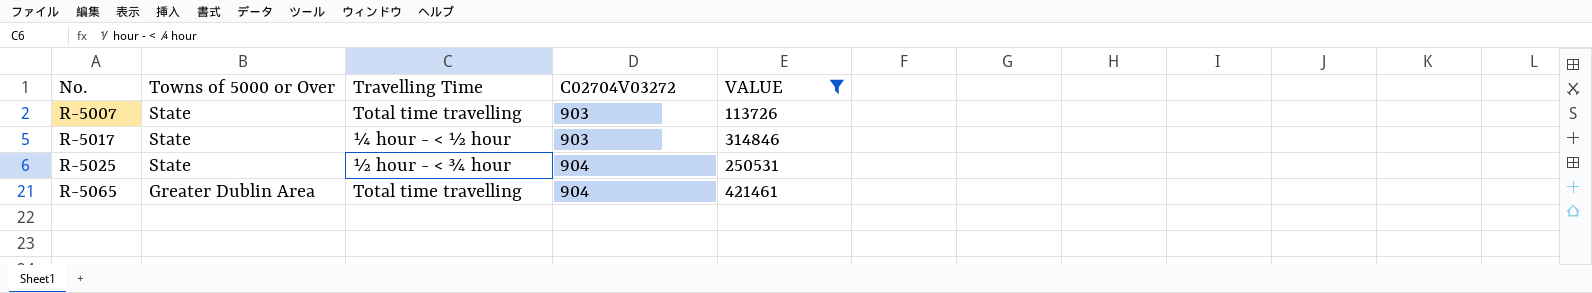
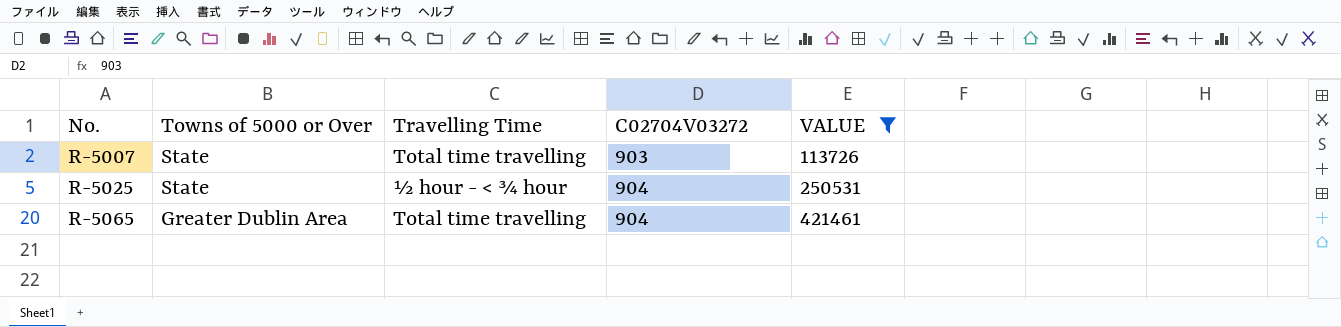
row R-5017: State | ¼ hour - < ½ hour | 903 | 314846 -> none

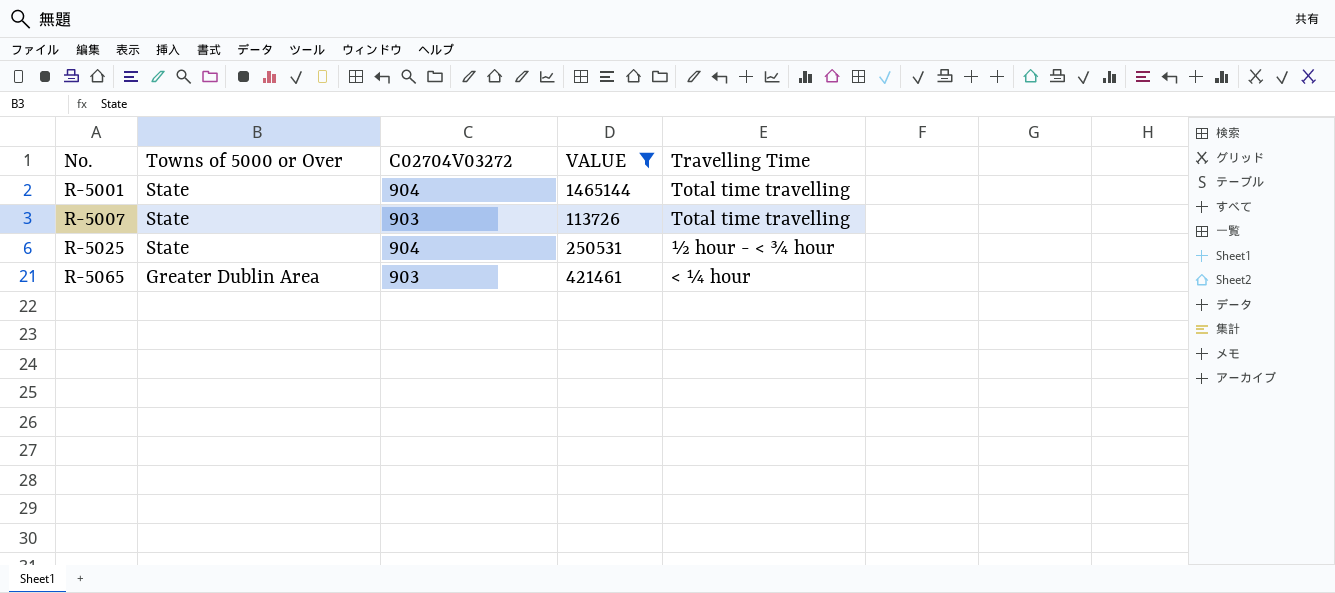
column Travelling Time | position: 3 -> 5
row R-5001: none -> State | 904 | 1465144 | Total time travelling
R-5065 | C02704V03272: 904 -> 903
R-5065 | Travelling Time: Total time travelling -> < ¼ hour

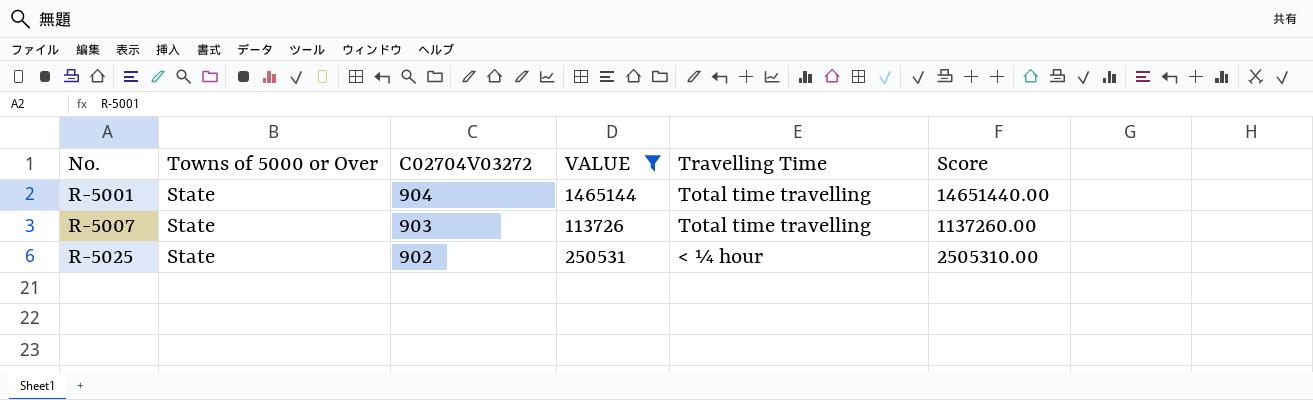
column Score | formula: none -> [VALUE] * 10
row R-5065: Greater Dublin Area | 903 | 421461 | < ¼ hour -> none
R-5025 | C02704V03272: 904 -> 902
R-5025 | Travelling Time: ½ hour - < ¾ hour -> < ¼ hour

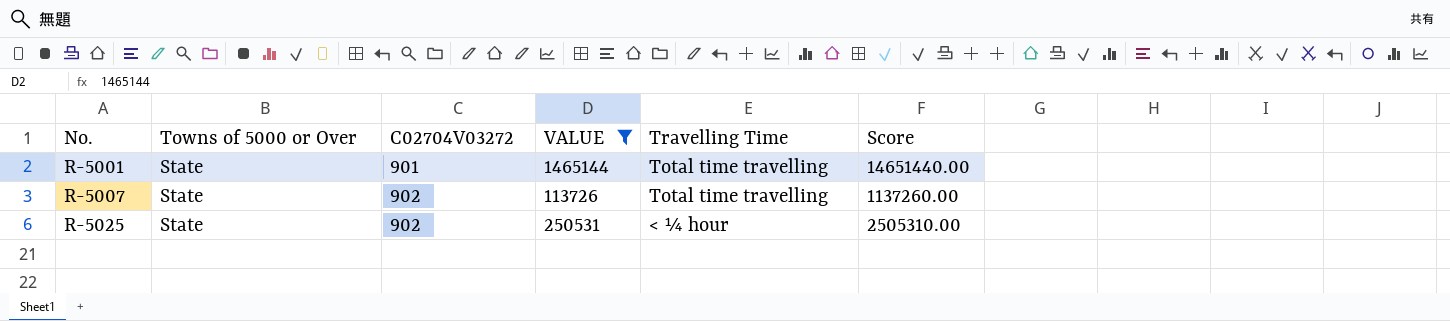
R-5001 | C02704V03272: 904 -> 901
R-5007 | C02704V03272: 903 -> 902

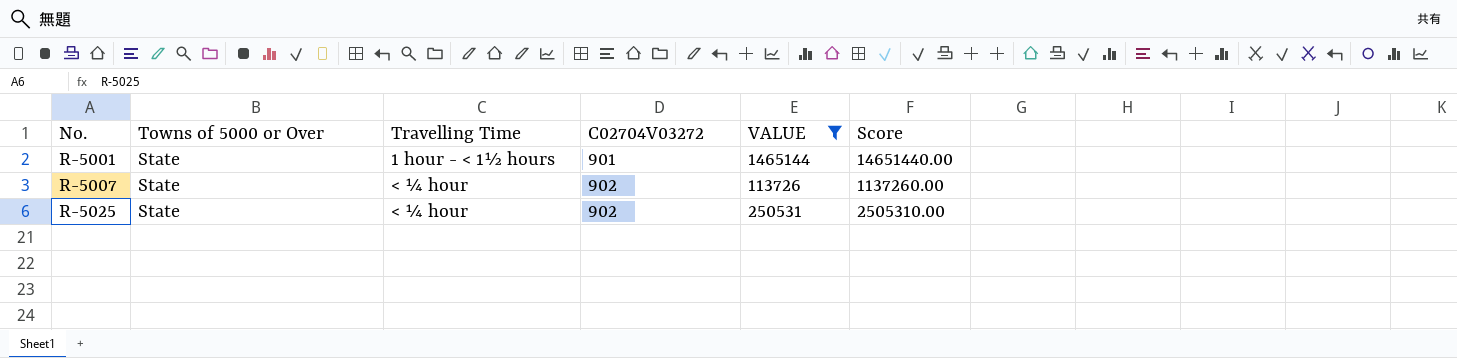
column Travelling Time | position: 5 -> 3
R-5001 | Travelling Time: Total time travelling -> 1 hour - < 1½ hours
R-5007 | Travelling Time: Total time travelling -> < ¼ hour

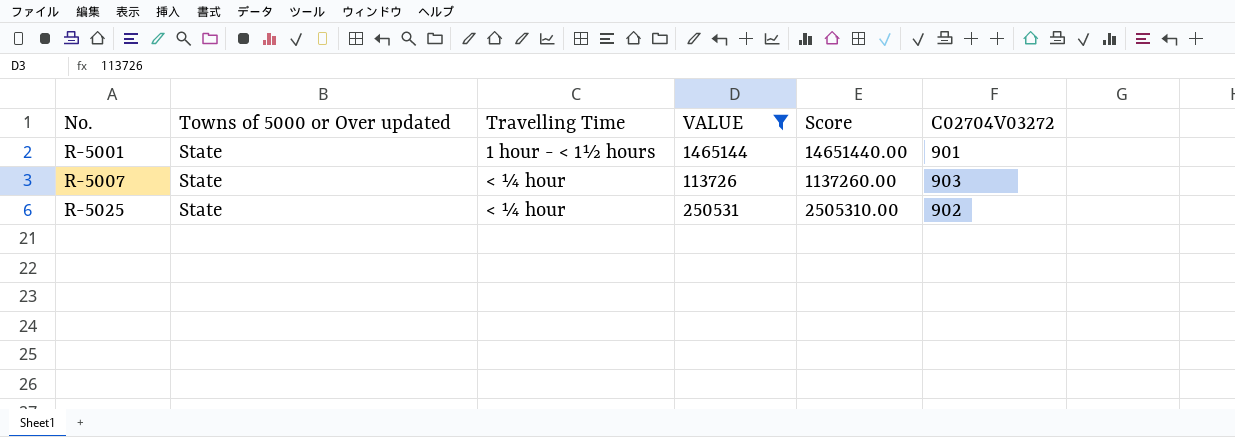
column name: Towns of 5000 or Over -> Towns of 5000 or Over updated
column C02704V03272 | position: 4 -> 6
R-5007 | C02704V03272: 902 -> 903

